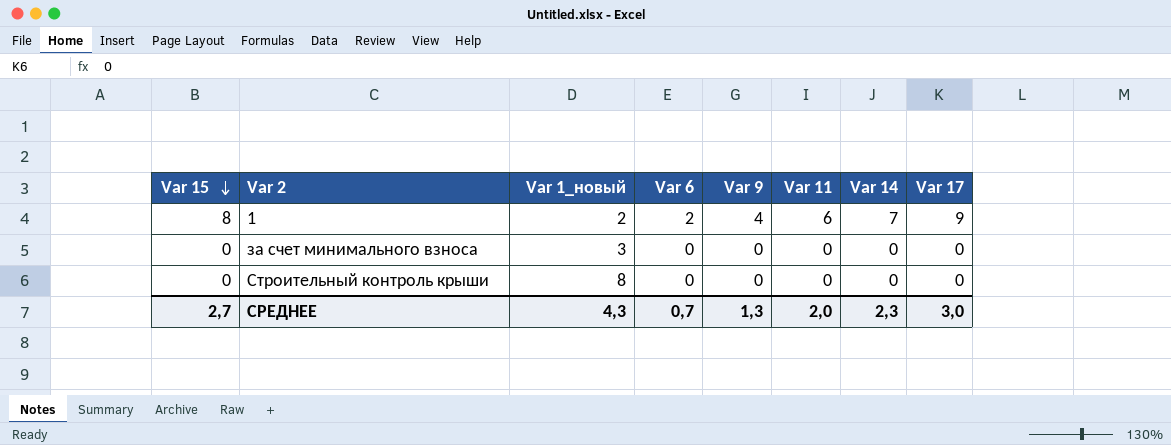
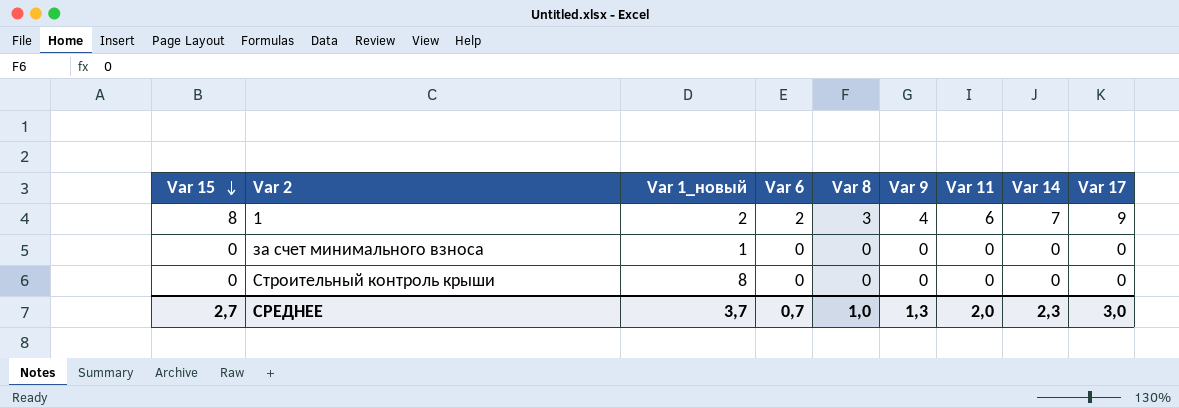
column Var 8 | position: none -> 5
за счет минимального взноса | Var 1_новый: 3 -> 1
СРЕДНЕЕ | Var 1_новый: 4,3 -> 3,7

